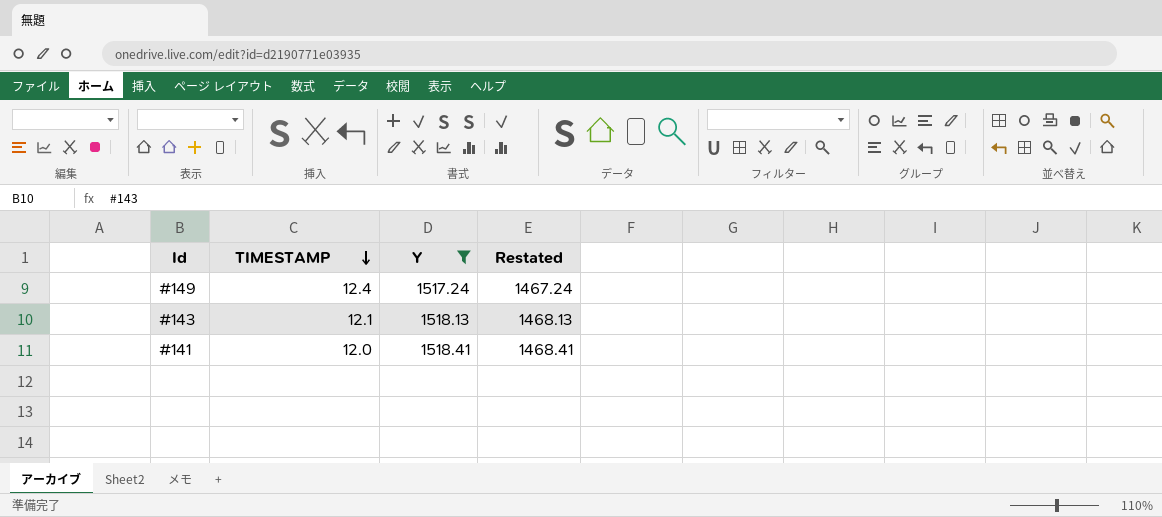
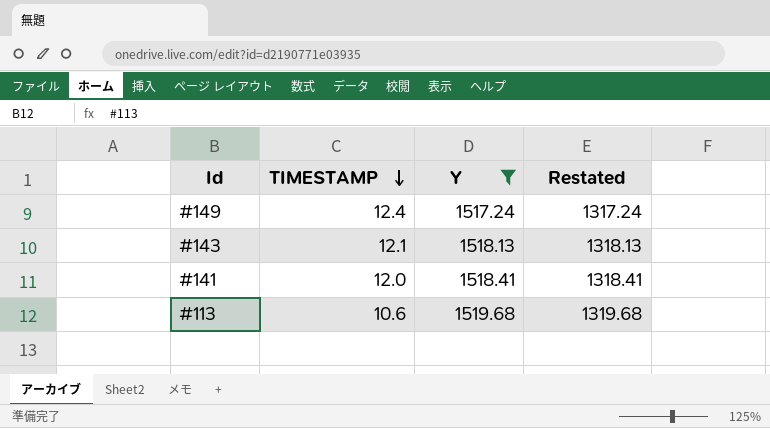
column Restated | formula: [Y] - 50 -> [Y] - 200
row #113: none -> 10.6 | 1519.68 | 1319.68

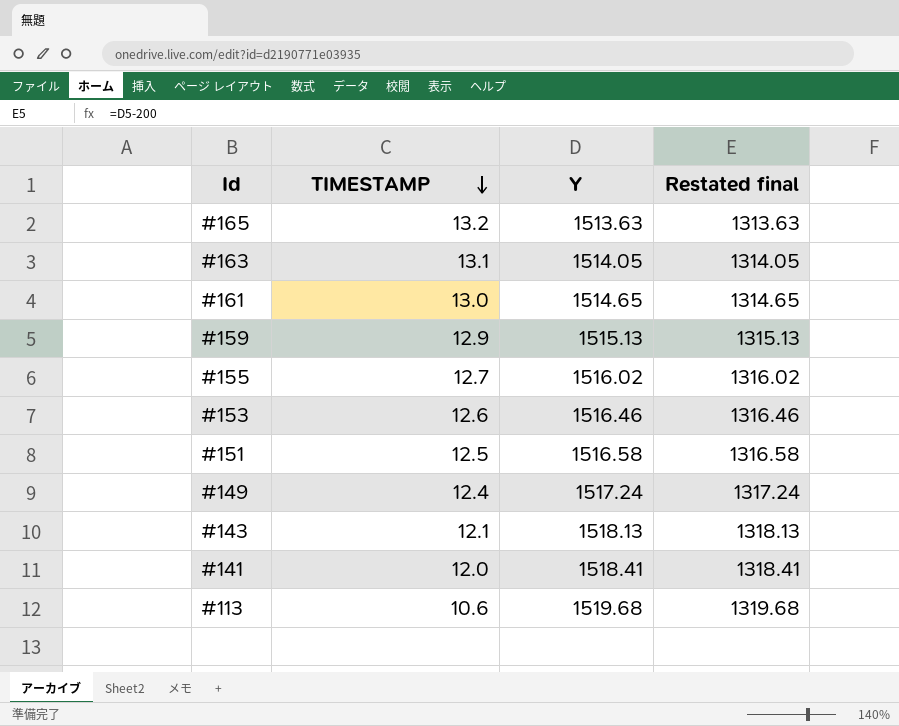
filter: Y >= 1517.24 -> none
column name: Restated -> Restated final

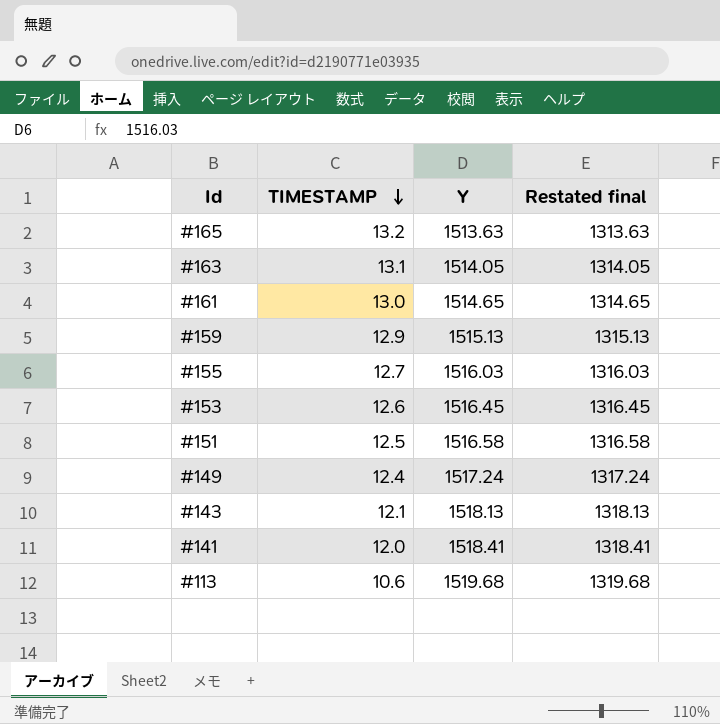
#155 | Y: 1516.02 -> 1516.03
#155 | Restated final: 1316.02 -> 1316.03
#153 | Y: 1516.46 -> 1516.45
#153 | Restated final: 1316.46 -> 1316.45

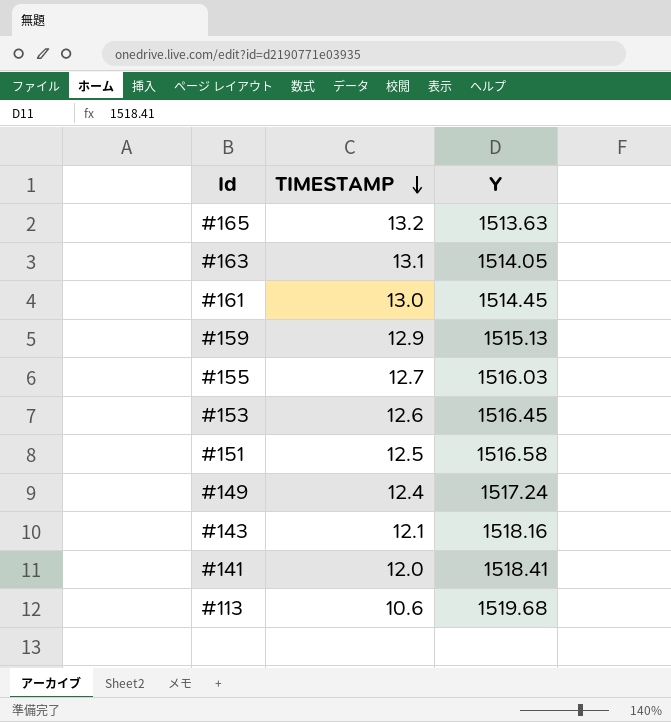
column Restated final | formula: [Y] - 200 -> none
#161 | Y: 1514.65 -> 1514.45
#143 | Y: 1518.13 -> 1518.16

